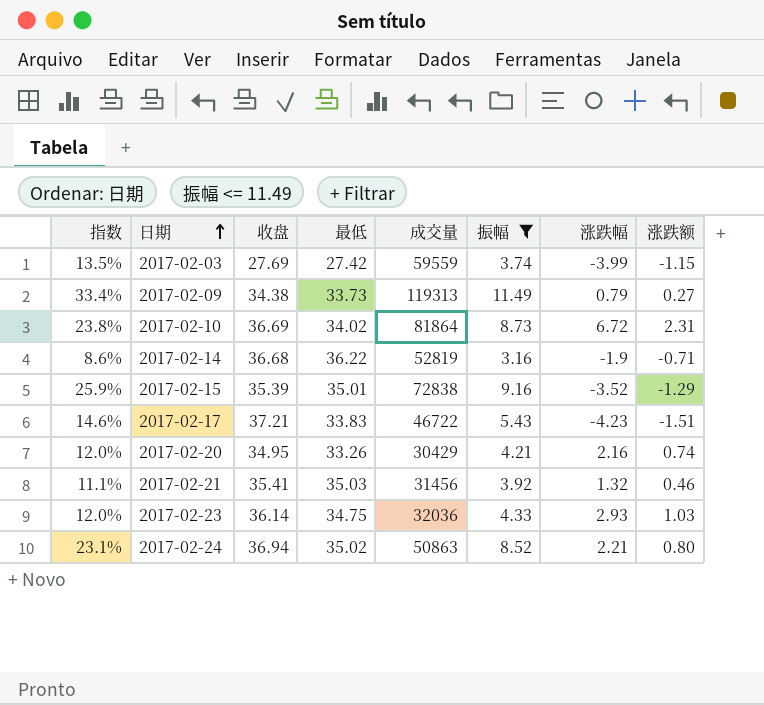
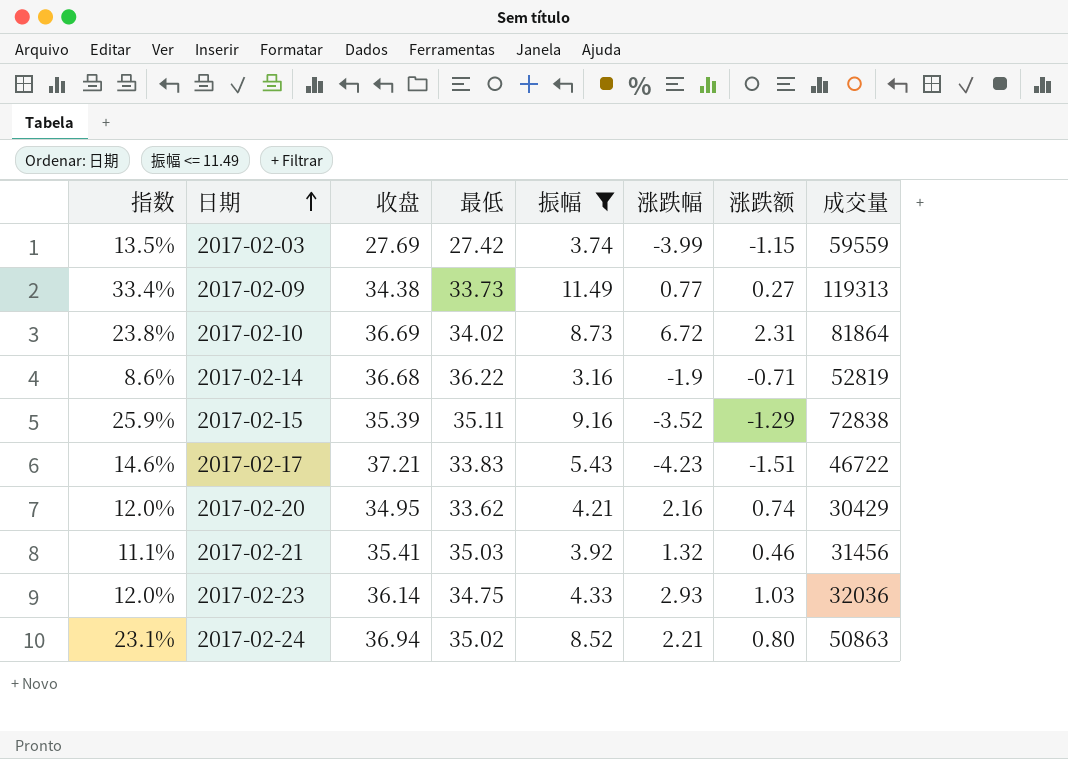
column 成交量 | position: 5 -> 8
2017-02-09 | 涨跌幅: 0.79 -> 0.77
2017-02-15 | 最低: 35.01 -> 35.11
2017-02-20 | 最低: 33.26 -> 33.62

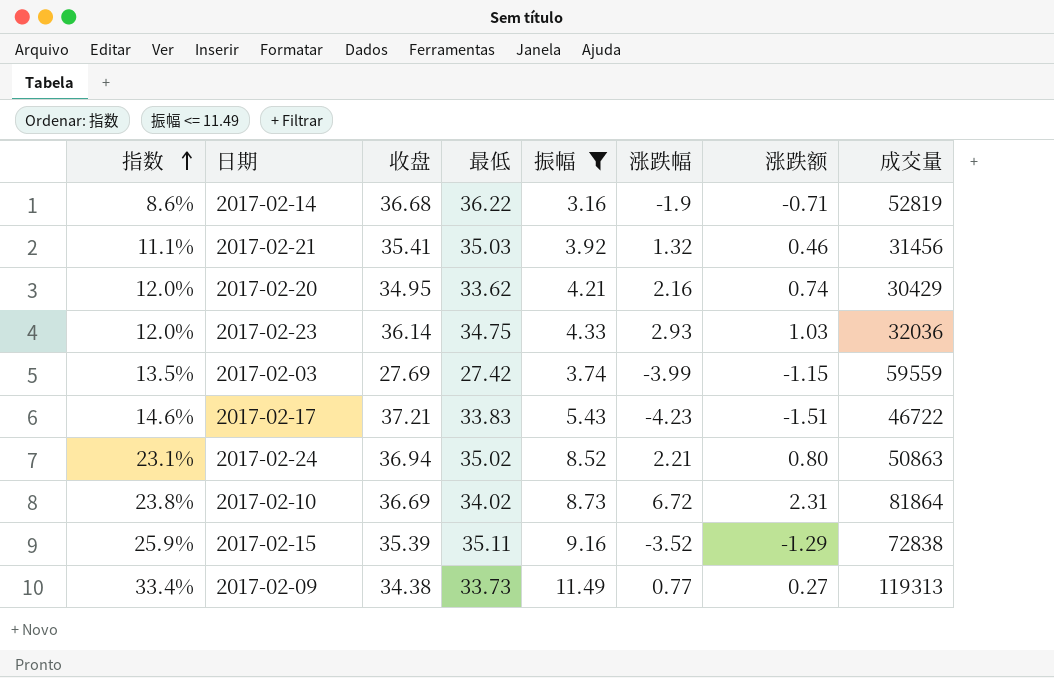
row order: 日期 ascending -> 指数 ascending

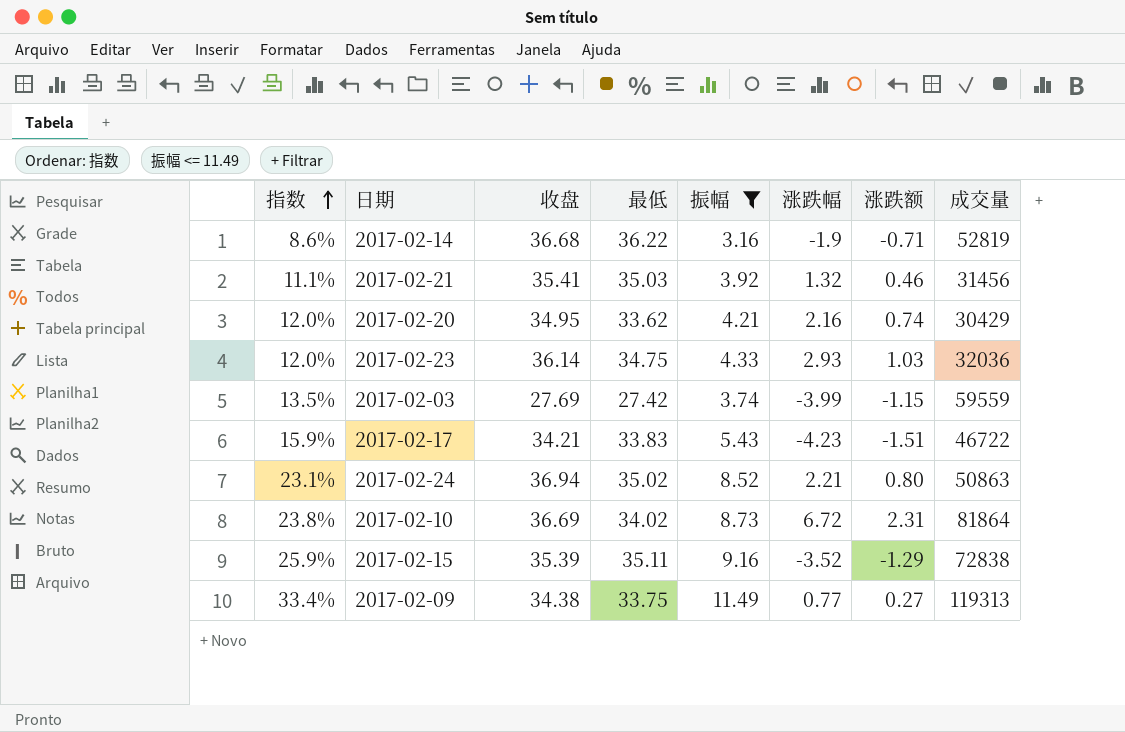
2017-02-17 | 指数: 14.6% -> 15.9%
2017-02-17 | 收盘: 37.21 -> 34.21
2017-02-09 | 最低: 33.73 -> 33.75

